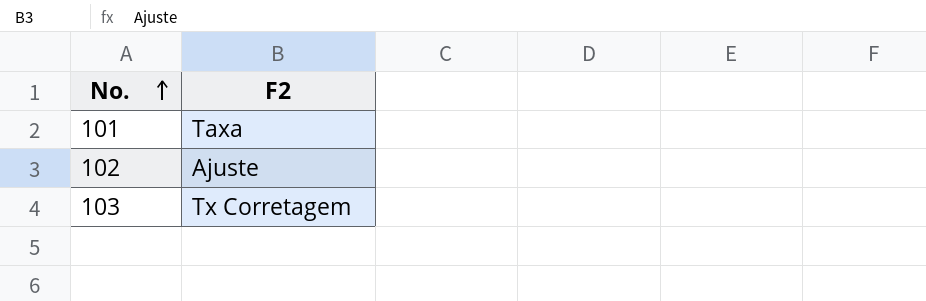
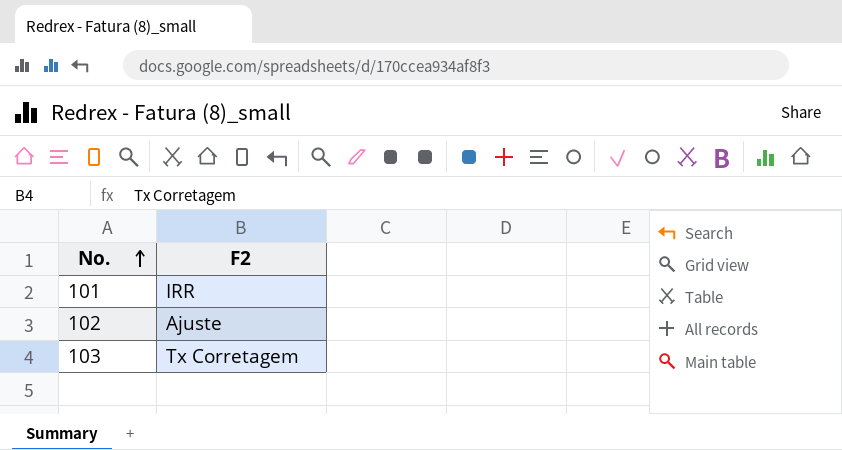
101 | F2: Taxa -> IRR

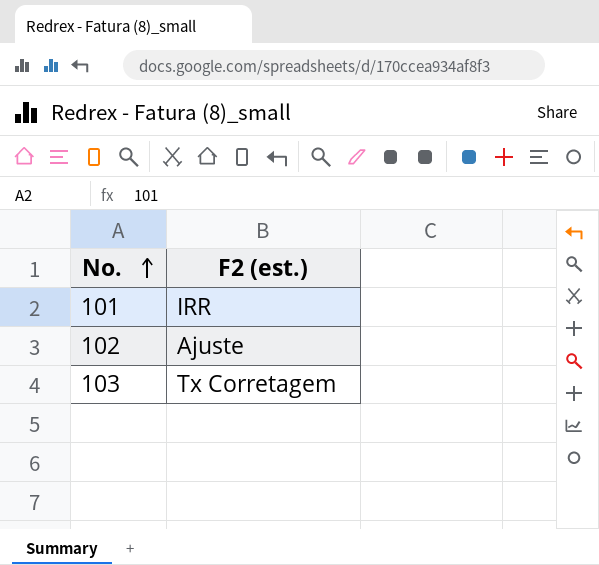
column name: F2 -> F2 (est.)

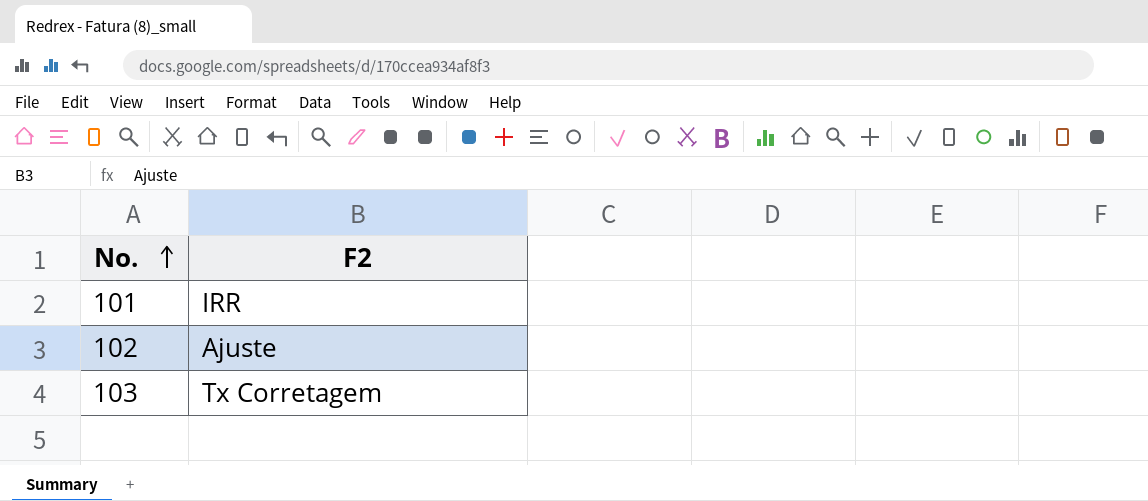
column name: F2 (est.) -> F2

